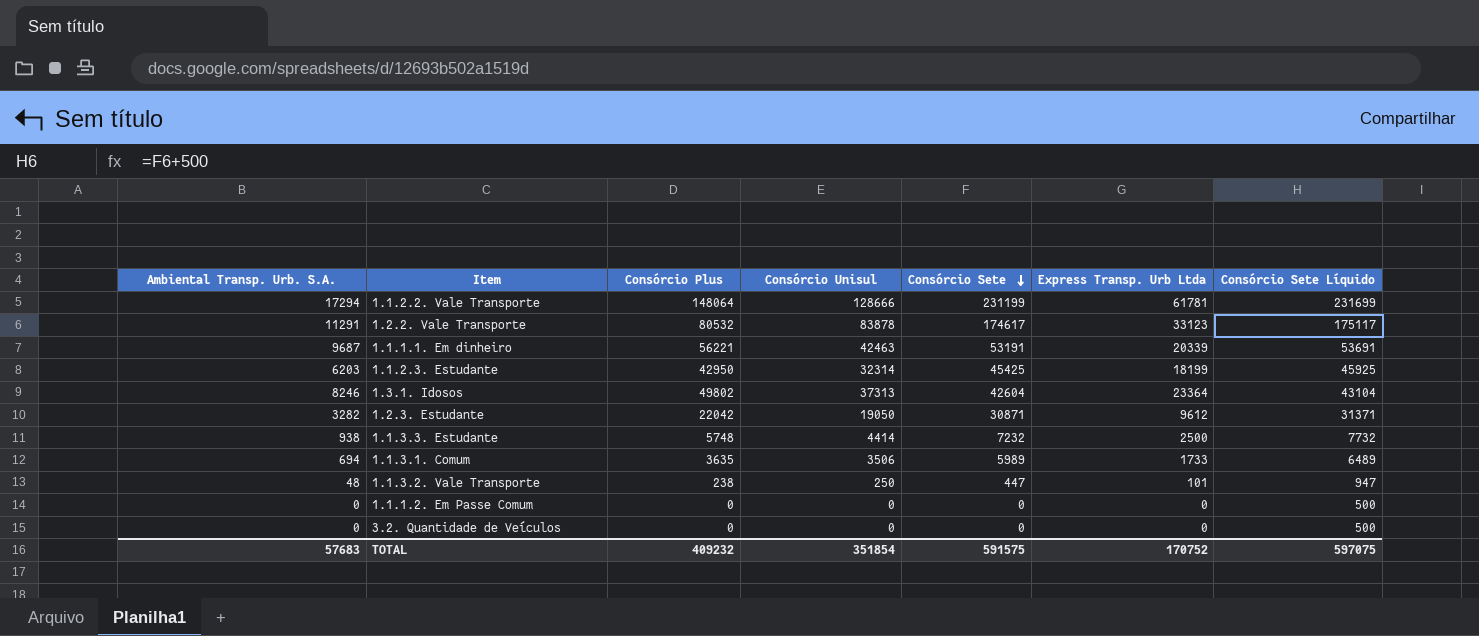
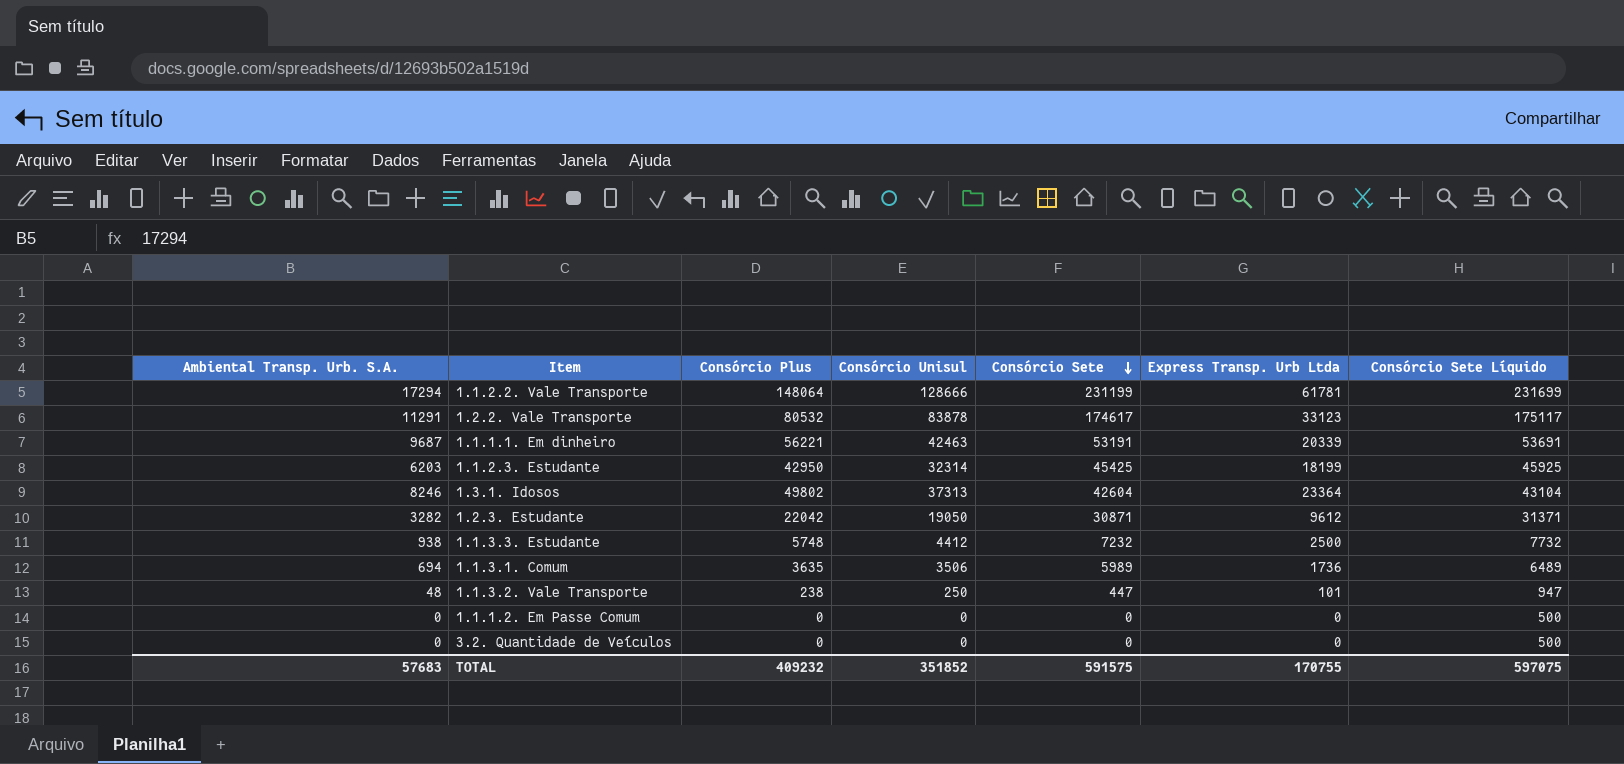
1.1.3.3. Estudante | Consórcio Unisul: 4414 -> 4412
1.1.3.1. Comum | Express Transp. Urb Ltda: 1733 -> 1736
TOTAL | Consórcio Unisul: 351854 -> 351852
TOTAL | Express Transp. Urb Ltda: 170752 -> 170755

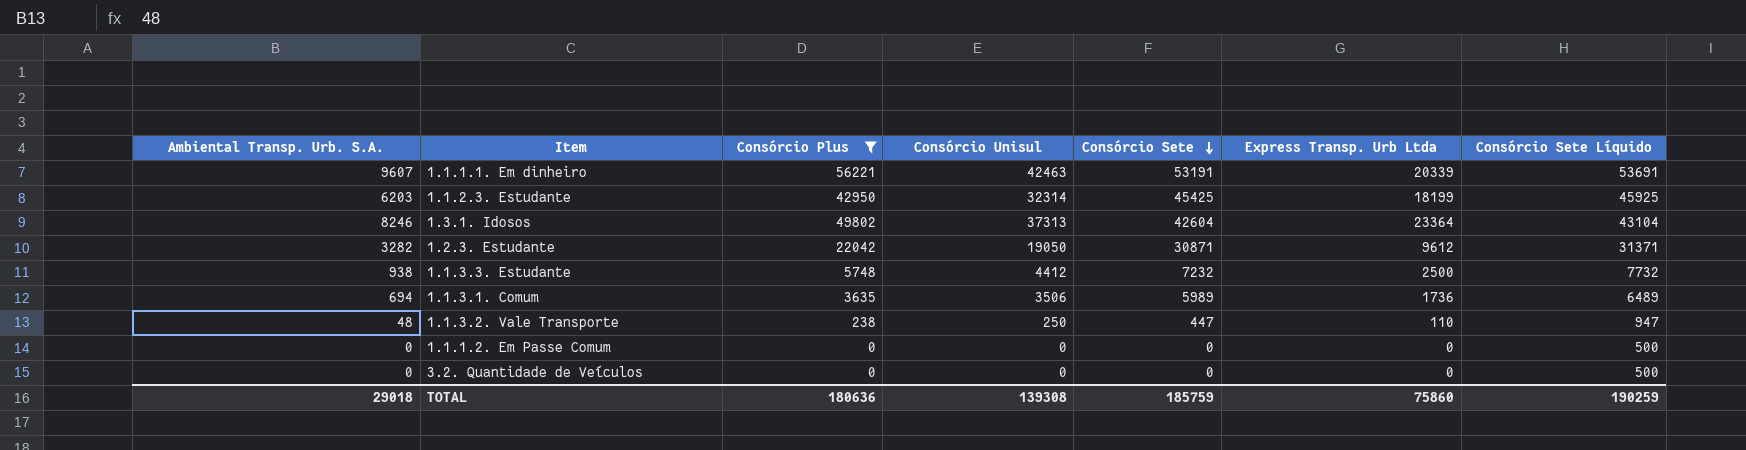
filter: none -> Consórcio Plus <= 56221
1.1.1.1. Em dinheiro | Ambiental Transp. Urb. S.A.: 9687 -> 9607
1.1.3.2. Vale Transporte | Express Transp. Urb Ltda: 101 -> 110
TOTAL | Ambiental Transp. Urb. S.A.: 57683 -> 29018
TOTAL | Consórcio Plus: 409232 -> 180636
TOTAL | Consórcio Unisul: 351852 -> 139308
TOTAL | Consórcio Sete: 591575 -> 185759
TOTAL | Express Transp. Urb Ltda: 170755 -> 75860
TOTAL | Consórcio Sete Líquido: 597075 -> 190259

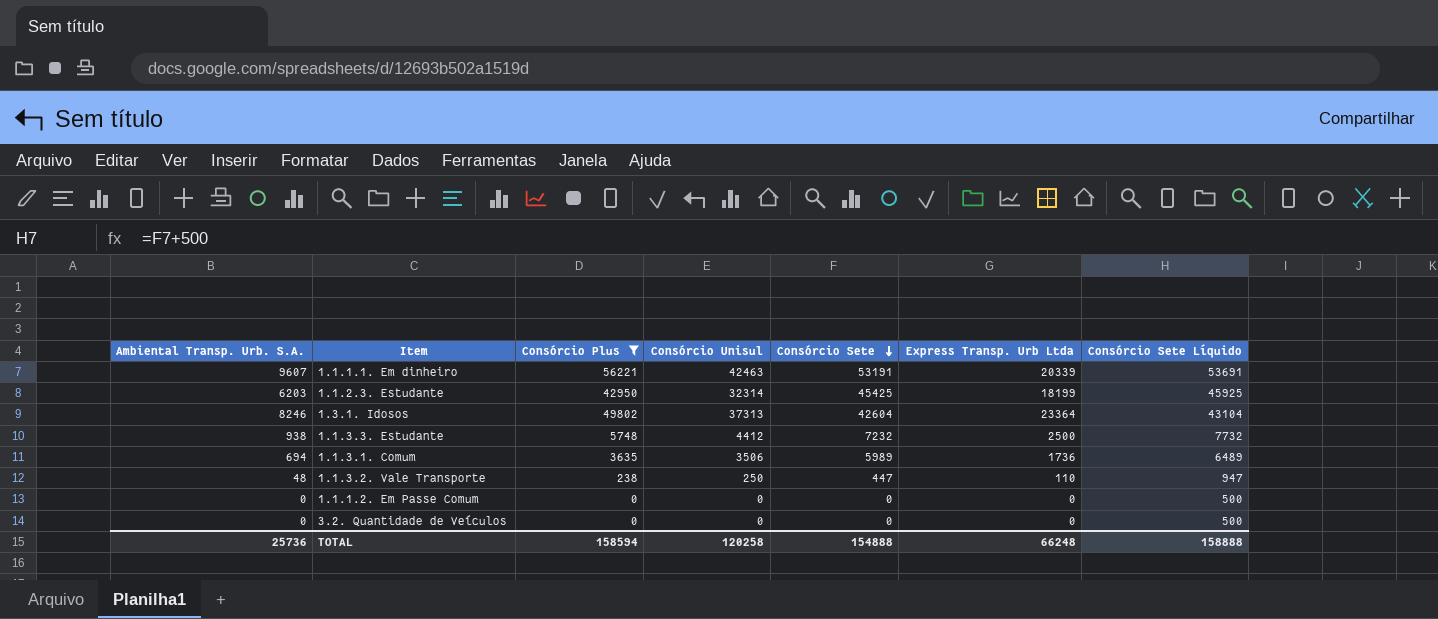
row 1.2.3. Estudante: 3282 | 22042 | 19050 | 30871 | 9612 | 31371 -> none
TOTAL | Ambiental Transp. Urb. S.A.: 29018 -> 25736
TOTAL | Consórcio Plus: 180636 -> 158594
TOTAL | Consórcio Unisul: 139308 -> 120258
TOTAL | Consórcio Sete: 185759 -> 154888
TOTAL | Express Transp. Urb Ltda: 75860 -> 66248
TOTAL | Consórcio Sete Líquido: 190259 -> 158888

